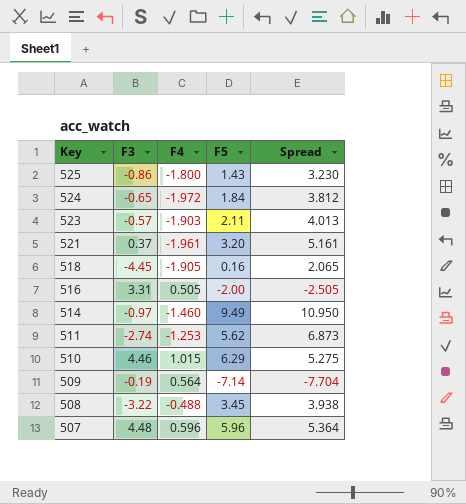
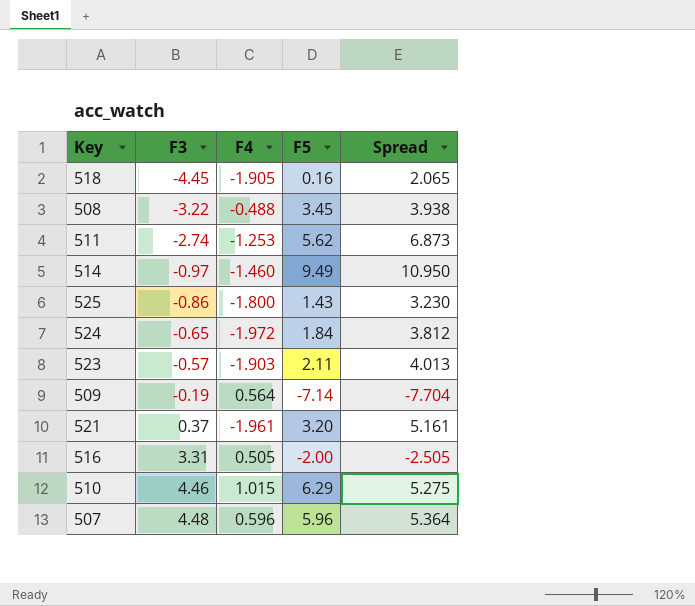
row order: Key descending -> F3 ascending

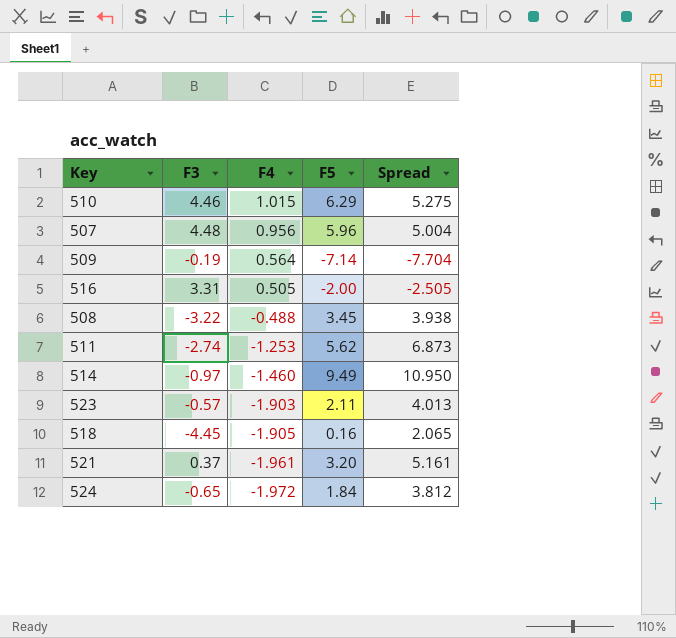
row order: F3 ascending -> F4 descending
row 525: -0.86 | -1.800 | 1.43 | 3.230 -> none
507 | F4: 0.596 -> 0.956
507 | Spread: 5.364 -> 5.004

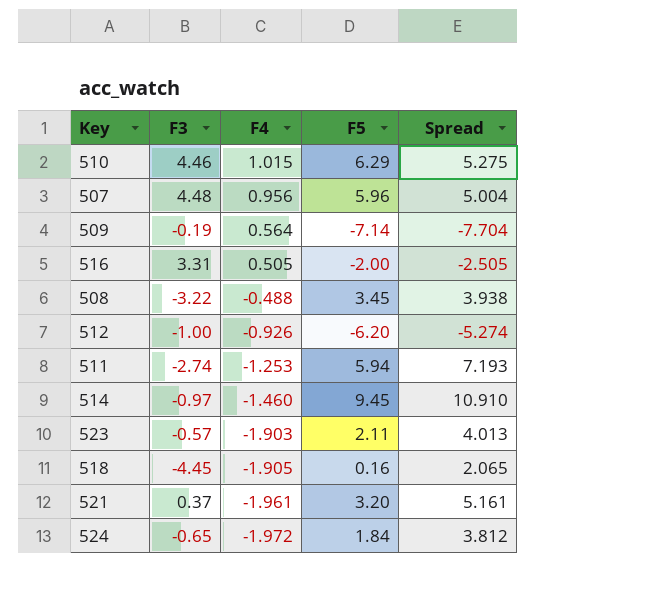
row 512: none -> -1.00 | -0.926 | -6.20 | -5.274
511 | F5: 5.62 -> 5.94
511 | Spread: 6.873 -> 7.193
514 | F5: 9.49 -> 9.45
514 | Spread: 10.950 -> 10.910

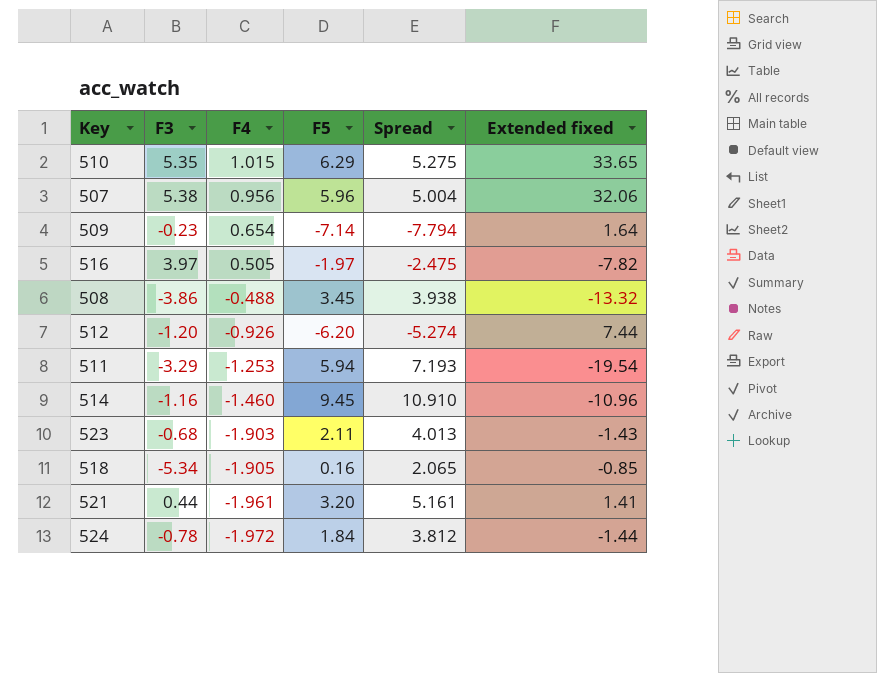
column Extended fixed | formula: none -> [F3] * [F5]
510 | F3: 4.46 -> 5.35
507 | F3: 4.48 -> 5.38
509 | F3: -0.19 -> -0.23
509 | F4: 0.564 -> 0.654
509 | Spread: -7.704 -> -7.794
516 | F3: 3.31 -> 3.97
516 | F5: -2.00 -> -1.97
516 | Spread: -2.505 -> -2.475
508 | F3: -3.22 -> -3.86
512 | F3: -1.00 -> -1.20
511 | F3: -2.74 -> -3.29
514 | F3: -0.97 -> -1.16
523 | F3: -0.57 -> -0.68
518 | F3: -4.45 -> -5.34
521 | F3: 0.37 -> 0.44
524 | F3: -0.65 -> -0.78

